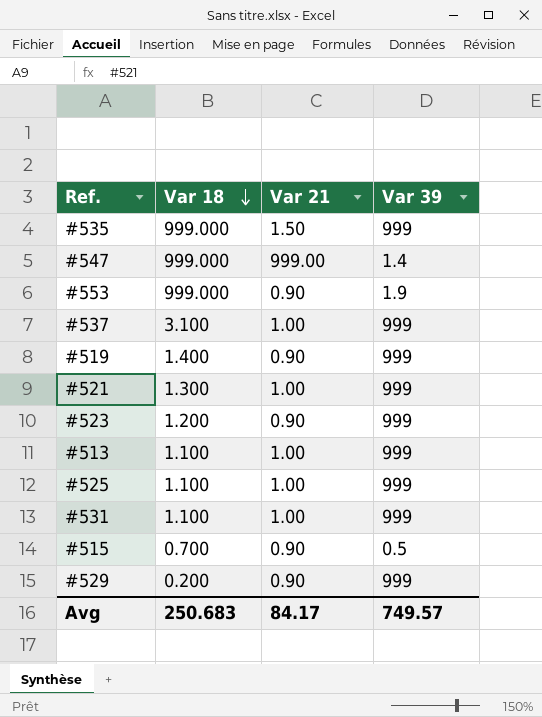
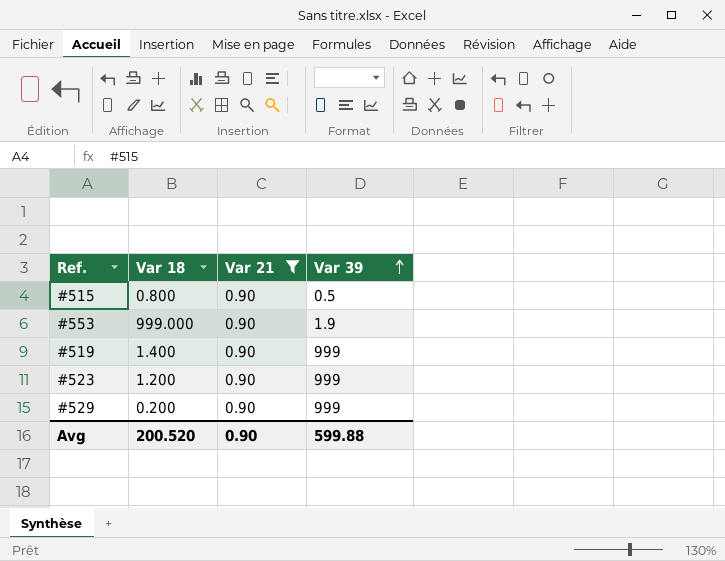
filter: none -> Var 21 = 0.90
row order: Var 18 descending -> Var 39 ascending
#515 | Var 18: 0.700 -> 0.800
Avg | Var 18: 250.683 -> 200.520
Avg | Var 21: 84.17 -> 0.90
Avg | Var 39: 749.57 -> 599.88

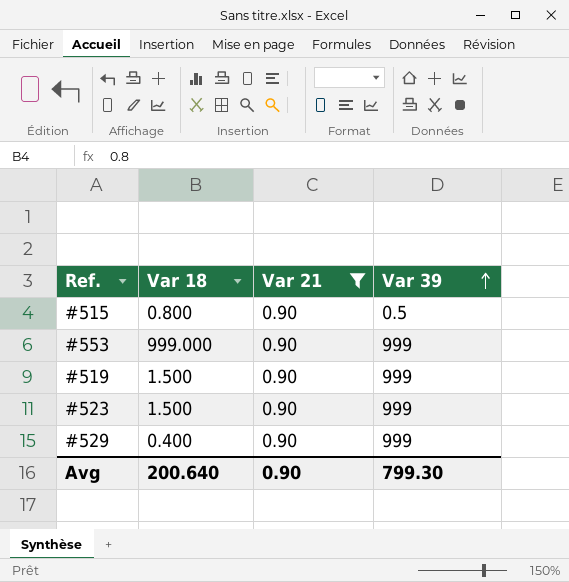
#553 | Var 39: 1.9 -> 999
#519 | Var 18: 1.400 -> 1.500
#523 | Var 18: 1.200 -> 1.500
#529 | Var 18: 0.200 -> 0.400
Avg | Var 18: 200.520 -> 200.640
Avg | Var 39: 599.88 -> 799.30

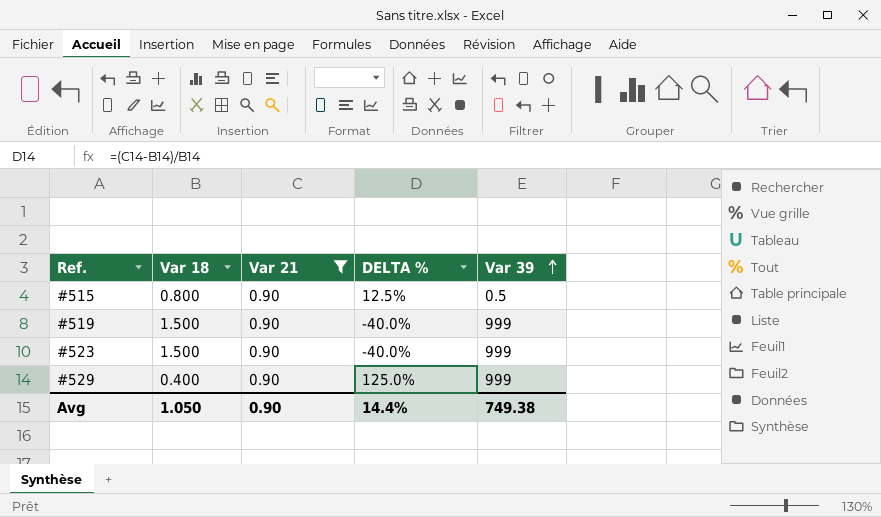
column DELTA % | formula: none -> ([Var 21] - [Var 18]) / [Var 18]
row #553: 999.000 | 0.90 | 999 -> none
Avg | Var 18: 200.640 -> 1.050
Avg | Var 39: 799.30 -> 749.38

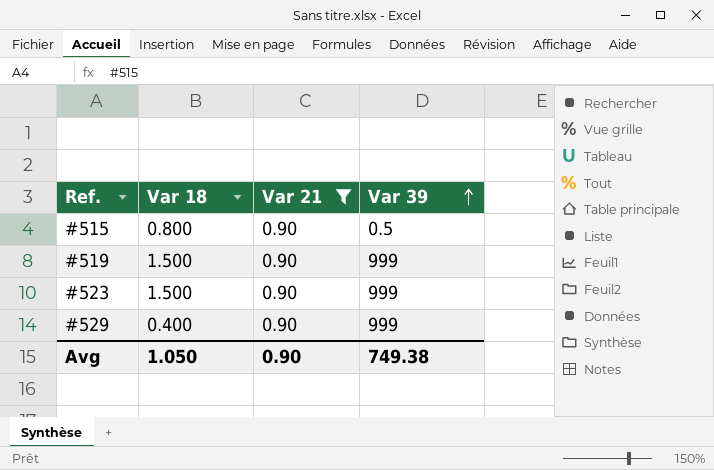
column DELTA % | formula: ([Var 21] - [Var 18]) / [Var 18] -> none

